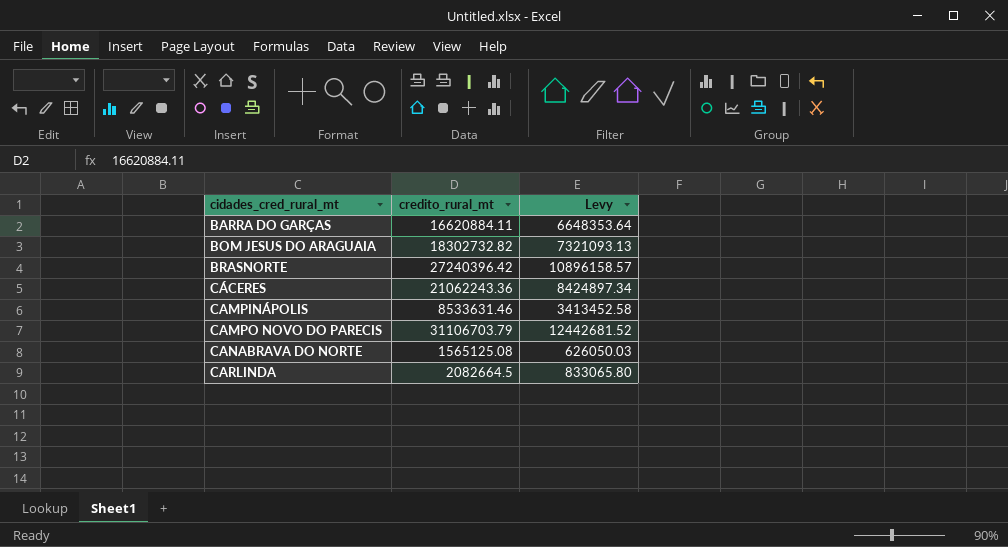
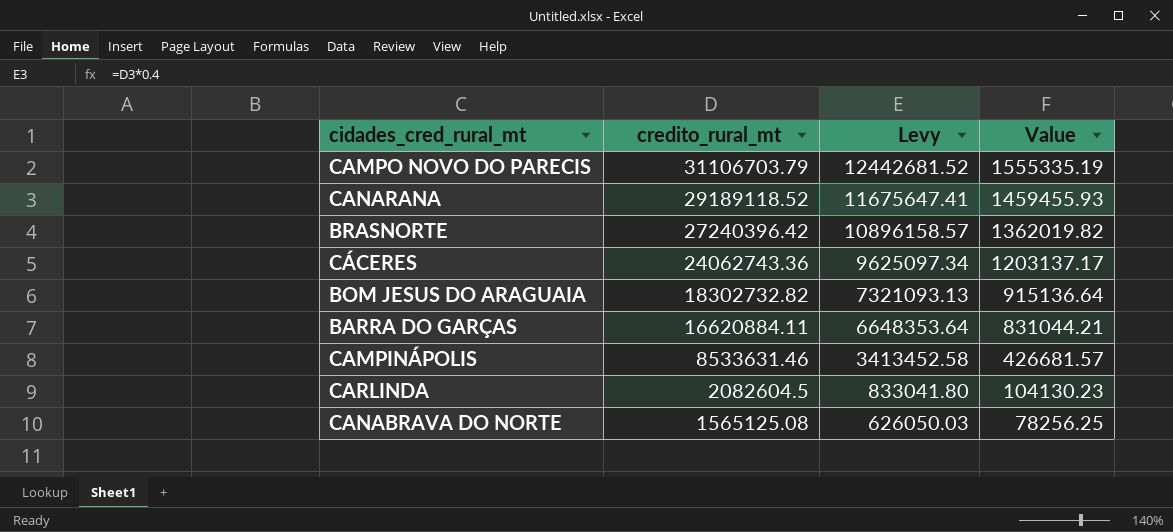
row order: cidades_cred_rural_mt ascending -> credito_rural_mt descending
column Value | formula: none -> [credito_rural_mt] * 0.05
row CANARANA: none -> 29189118.52 | 11675647.41 | 1459455.93
CÁCERES | credito_rural_mt: 21062243.36 -> 24062743.36
CÁCERES | Levy: 8424897.34 -> 9625097.34
CARLINDA | credito_rural_mt: 2082664.5 -> 2082604.5
CARLINDA | Levy: 833065.80 -> 833041.80

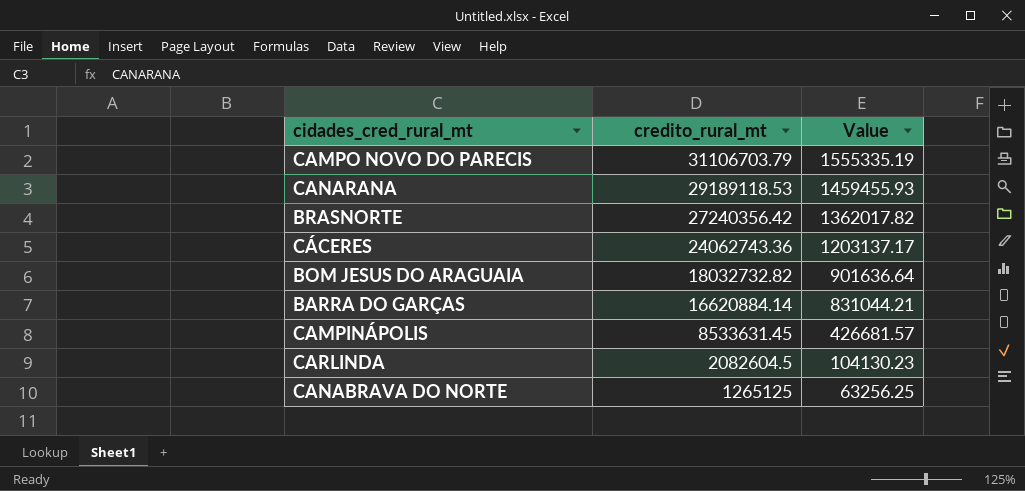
column Levy | formula: [credito_rural_mt] * 0.4 -> none
CANARANA | credito_rural_mt: 29189118.52 -> 29189118.53
BRASNORTE | credito_rural_mt: 27240396.42 -> 27240356.42
BRASNORTE | Value: 1362019.82 -> 1362017.82
BOM JESUS DO ARAGUAIA | credito_rural_mt: 18302732.82 -> 18032732.82
BOM JESUS DO ARAGUAIA | Value: 915136.64 -> 901636.64
BARRA DO GARÇAS | credito_rural_mt: 16620884.11 -> 16620884.14
CAMPINÁPOLIS | credito_rural_mt: 8533631.46 -> 8533631.45
CANABRAVA DO NORTE | credito_rural_mt: 1565125.08 -> 1265125
CANABRAVA DO NORTE | Value: 78256.25 -> 63256.25

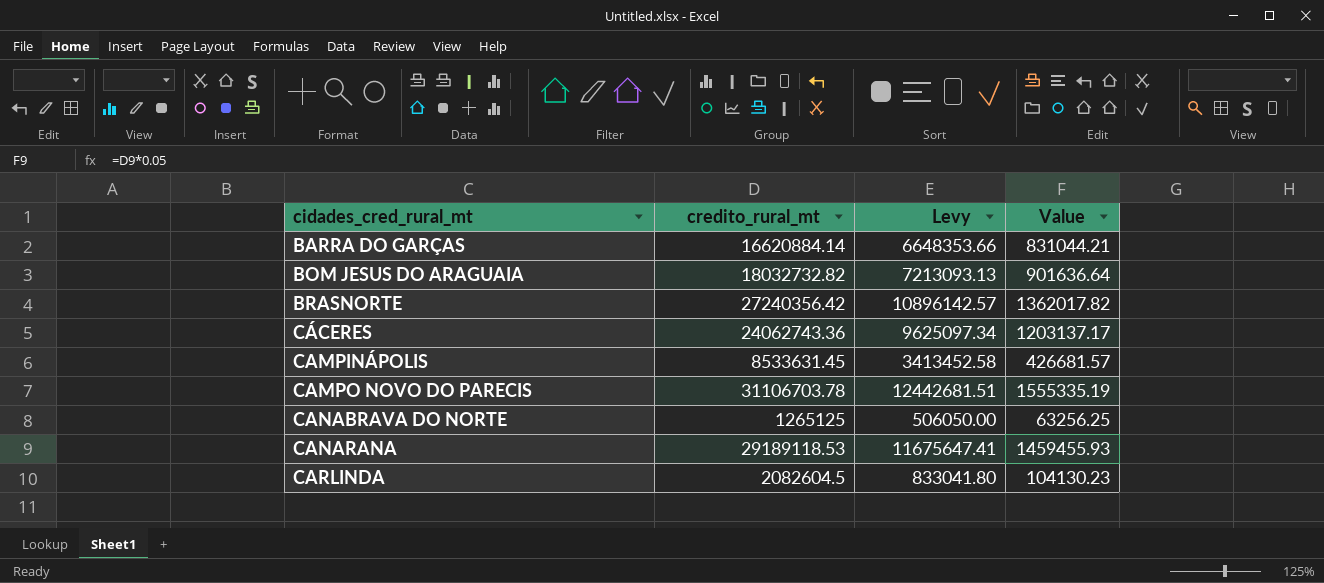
row order: credito_rural_mt descending -> cidades_cred_rural_mt ascending
column Levy | formula: none -> [credito_rural_mt] * 0.4
CAMPO NOVO DO PARECIS | credito_rural_mt: 31106703.79 -> 31106703.78

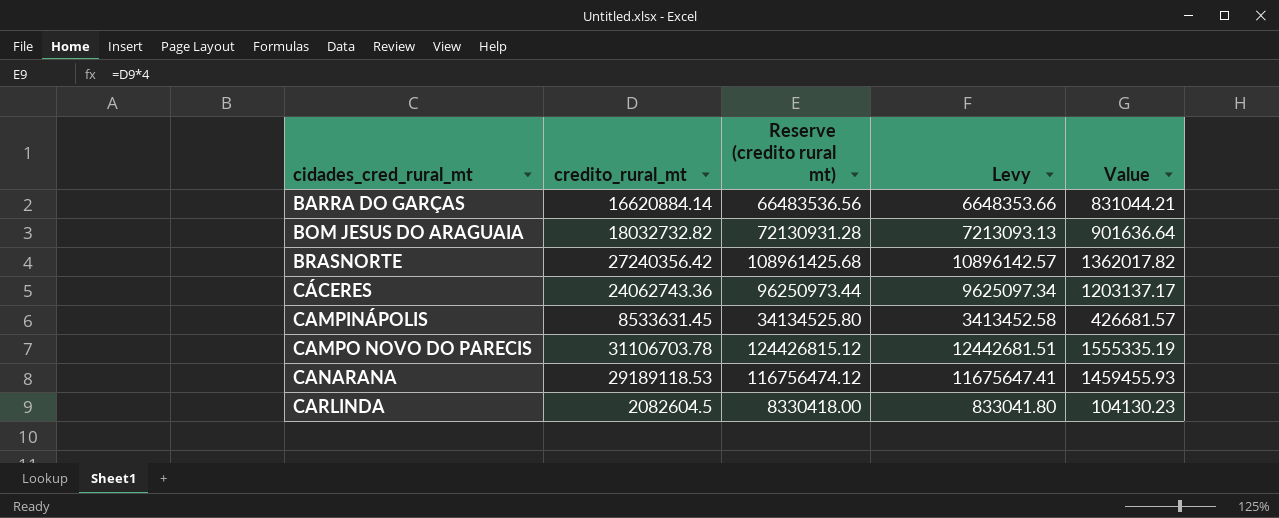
column Reserve (credito rural mt) | formula: none -> [credito_rural_mt] * 4
row CANABRAVA DO NORTE: 1265125 | 506050.00 | 63256.25 -> none

